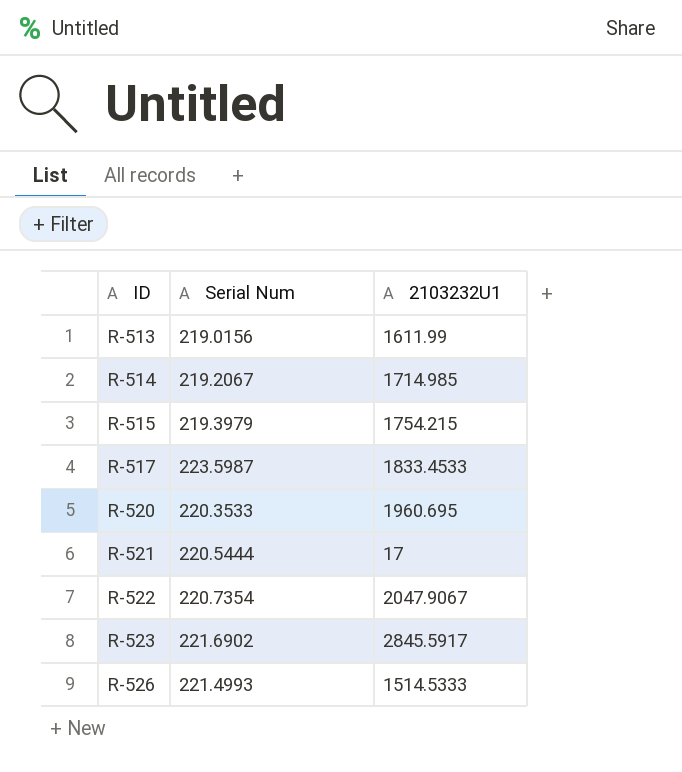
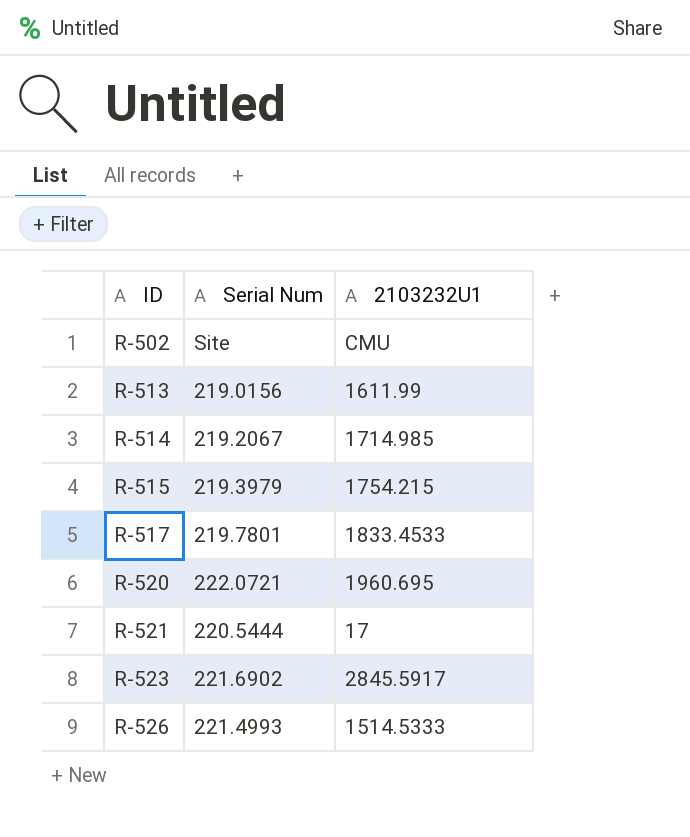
row R-522: 220.7354 | 2047.9067 -> none
row R-502: none -> Site | CMU
R-517 | Serial Num: 223.5987 -> 219.7801
R-520 | Serial Num: 220.3533 -> 222.0721

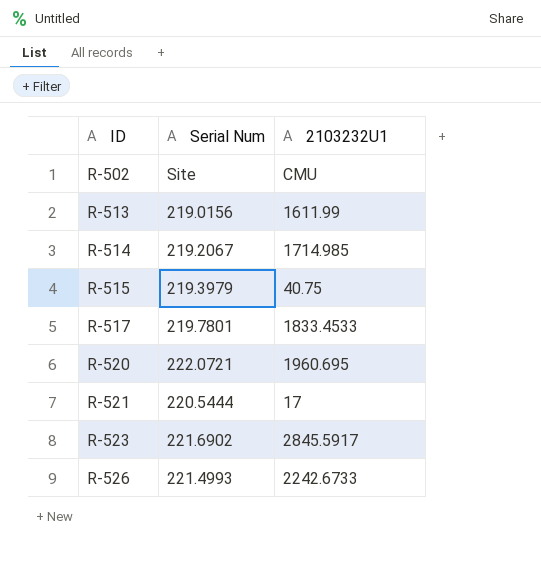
R-515 | 2103232U1: 1754.215 -> 40.75
R-526 | 2103232U1: 1514.5333 -> 2242.6733

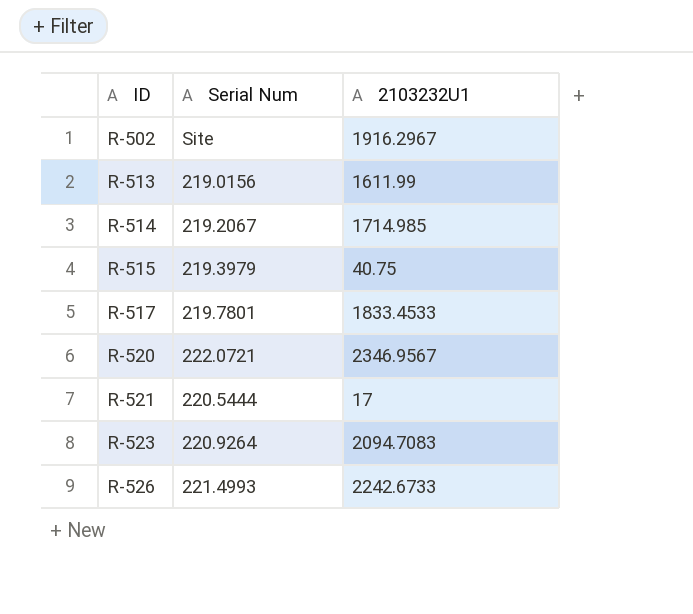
R-502 | 2103232U1: CMU -> 1916.2967
R-520 | 2103232U1: 1960.695 -> 2346.9567
R-523 | Serial Num: 221.6902 -> 220.9264
R-523 | 2103232U1: 2845.5917 -> 2094.7083

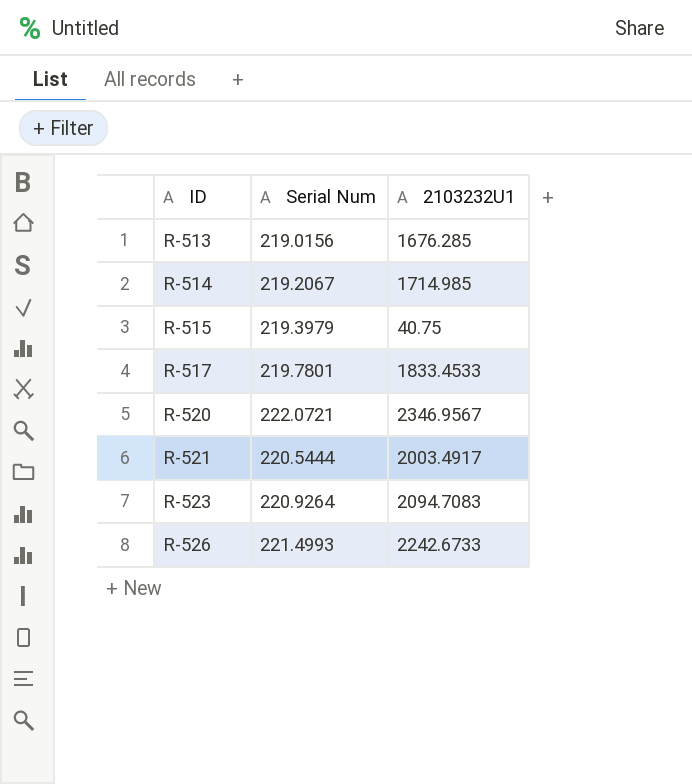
row R-502: Site | 1916.2967 -> none
R-513 | 2103232U1: 1611.99 -> 1676.285
R-521 | 2103232U1: 17 -> 2003.4917

